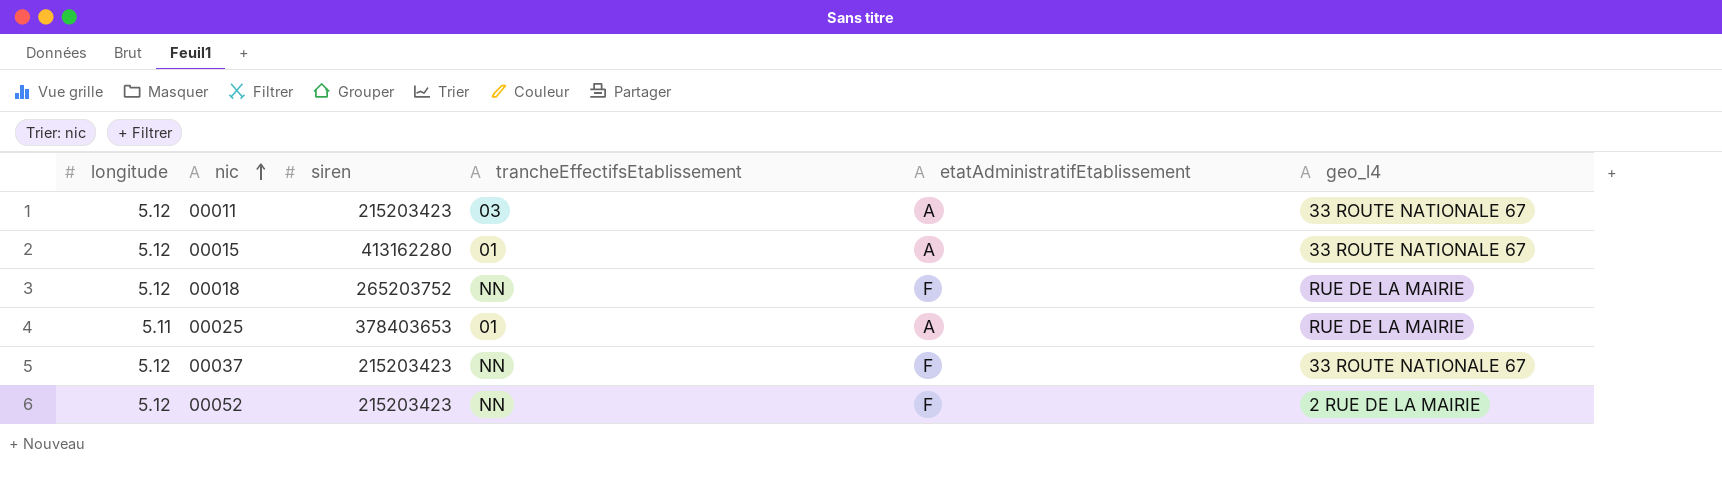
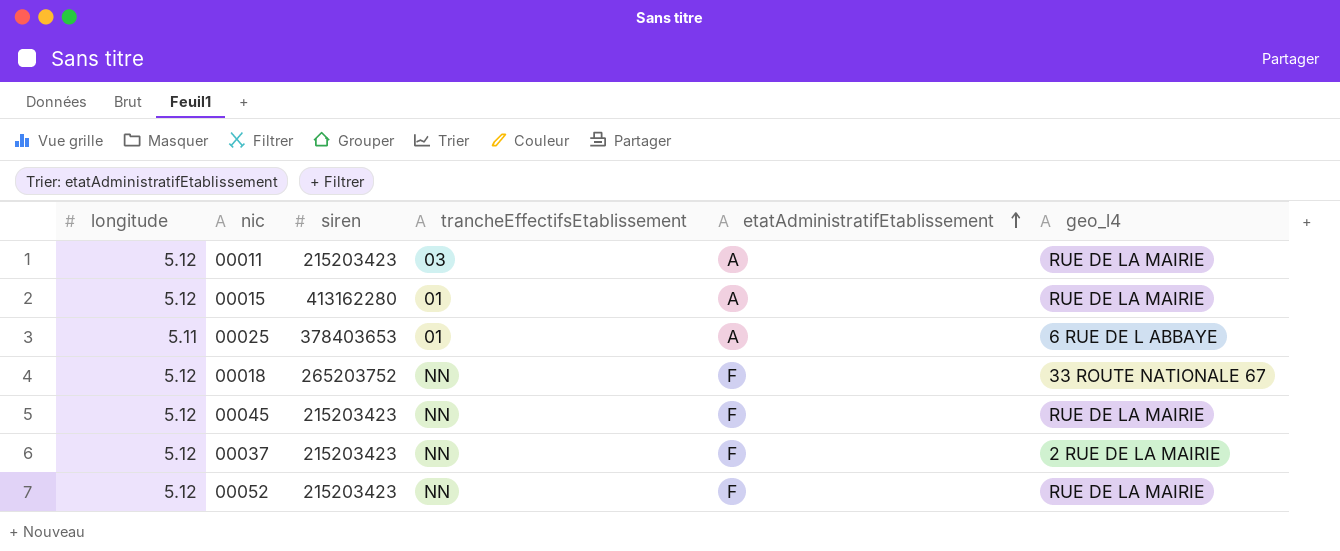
row order: nic ascending -> etatAdministratifEtablissement ascending
00011 | geo_l4: 33 ROUTE NATIONALE 67 -> RUE DE LA MAIRIE
00015 | geo_l4: 33 ROUTE NATIONALE 67 -> RUE DE LA MAIRIE
00025 | geo_l4: RUE DE LA MAIRIE -> 6 RUE DE L ABBAYE
00018 | geo_l4: RUE DE LA MAIRIE -> 33 ROUTE NATIONALE 67
row 00045: none -> 5.12 | 215203423 | NN | F | RUE DE LA MAIRIE
00037 | geo_l4: 33 ROUTE NATIONALE 67 -> 2 RUE DE LA MAIRIE
00052 | geo_l4: 2 RUE DE LA MAIRIE -> RUE DE LA MAIRIE

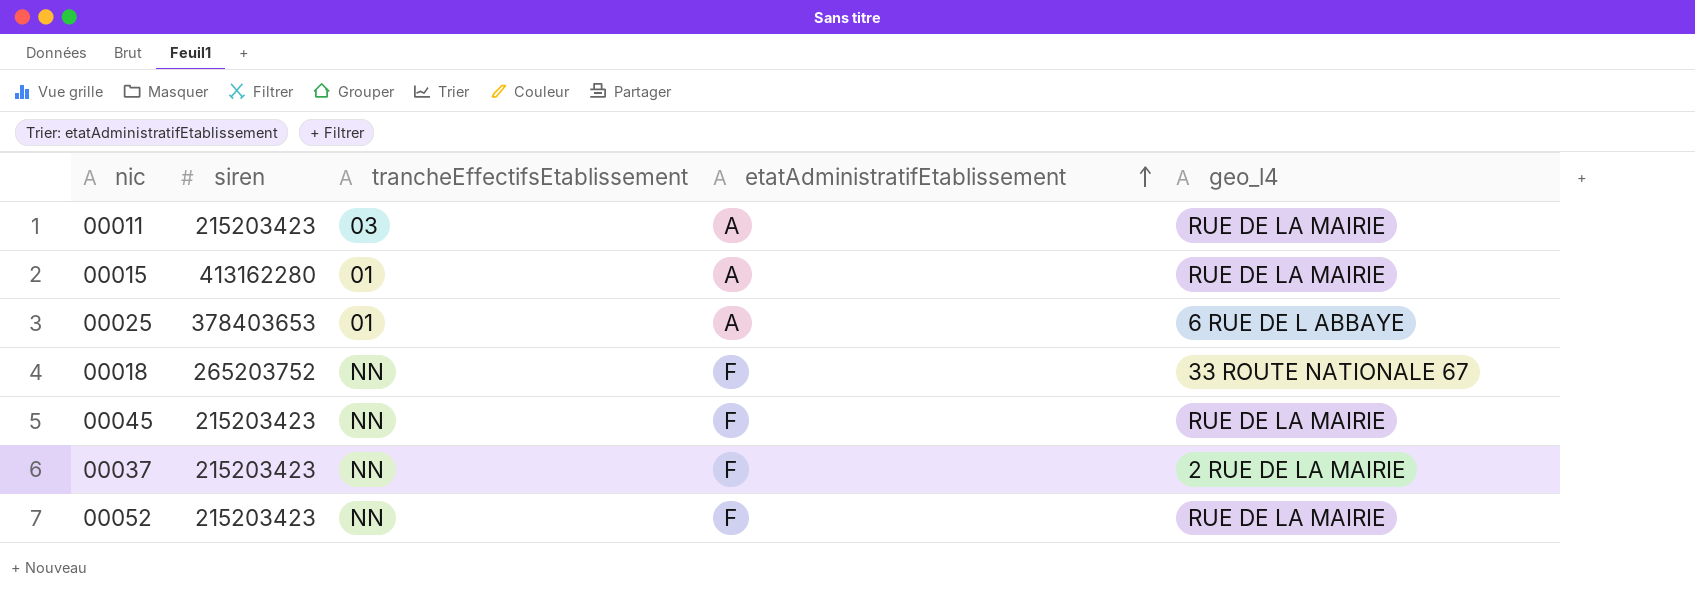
column longitude | position: 1 -> none

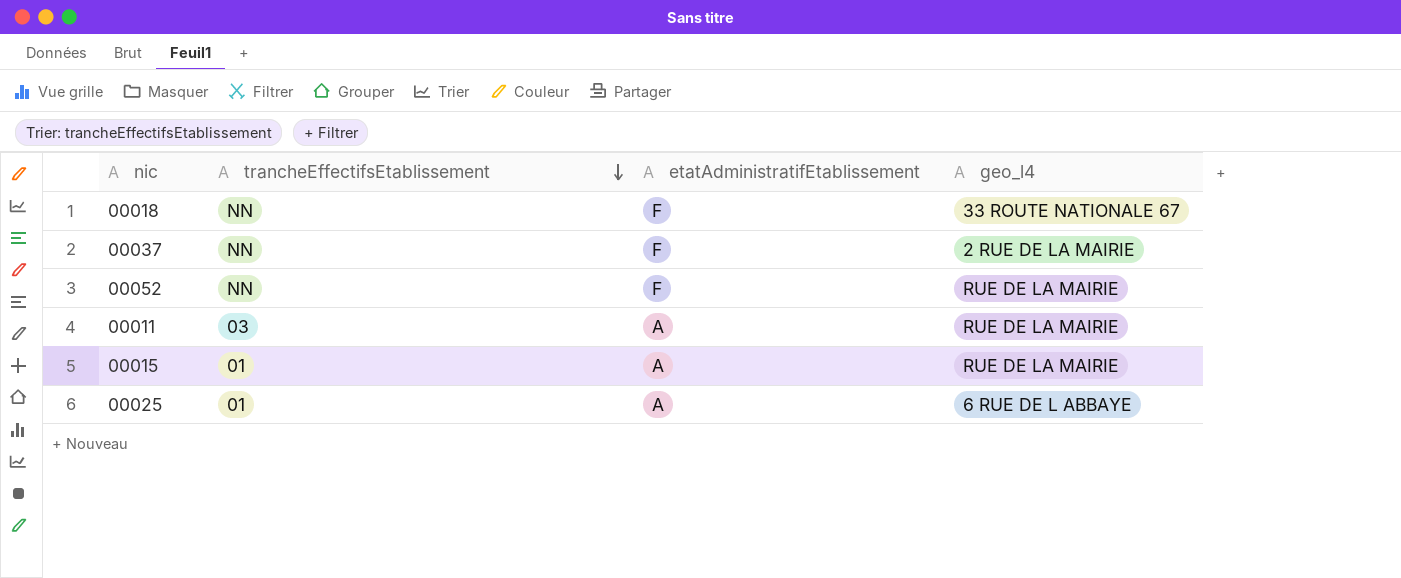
row order: etatAdministratifEtablissement ascending -> trancheEffectifsEtablissement descending
column siren | position: 2 -> none
row 00045: 215203423 | NN | F | RUE DE LA MAIRIE -> none

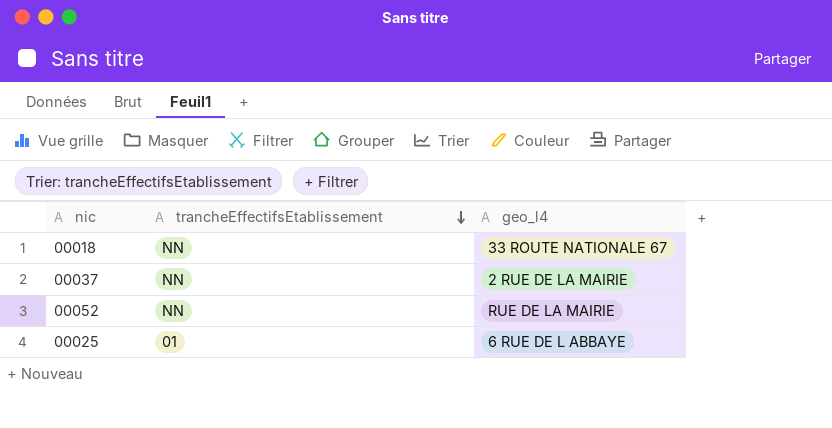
column etatAdministratifEtablissement | position: 3 -> none
row 00011: 03 | A | RUE DE LA MAIRIE -> none
row 00015: 01 | A | RUE DE LA MAIRIE -> none

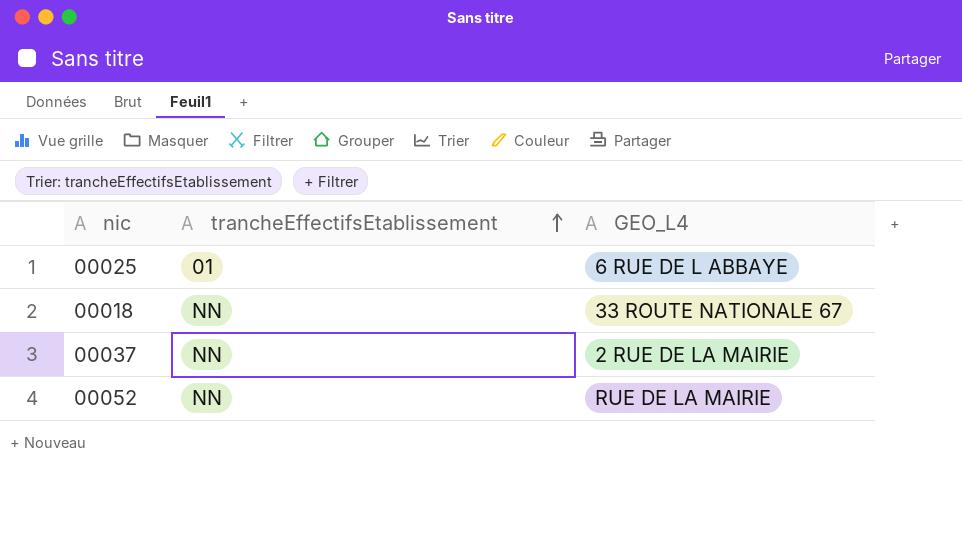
row order: trancheEffectifsEtablissement descending -> trancheEffectifsEtablissement ascending
column name: geo_l4 -> GEO_L4

